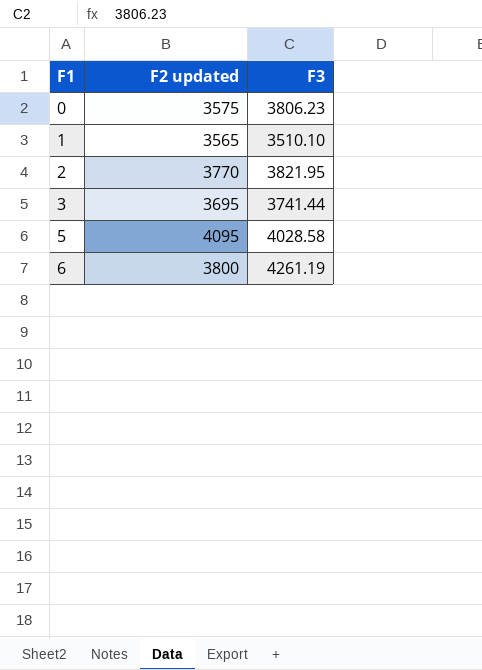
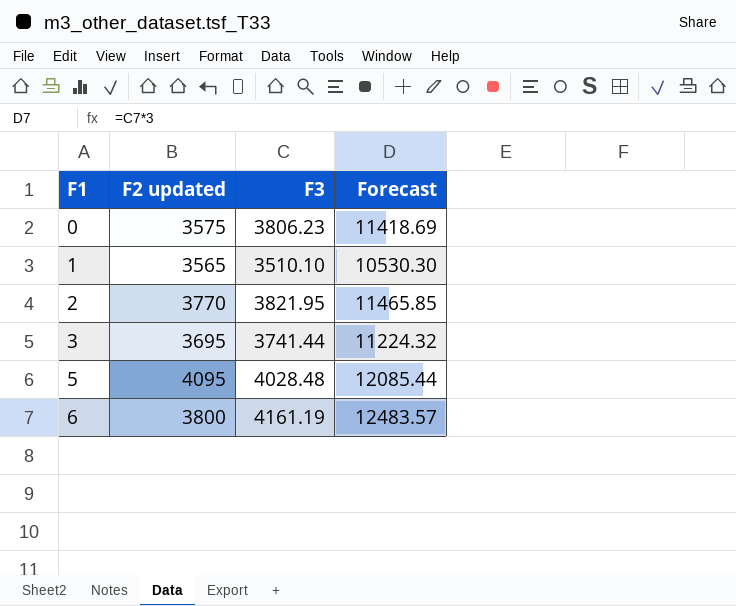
column Forecast | formula: none -> [F3] * 3
5 | F3: 4028.58 -> 4028.48
6 | F3: 4261.19 -> 4161.19

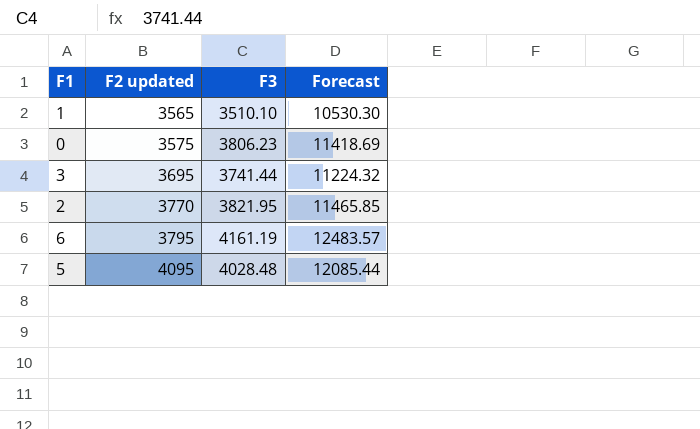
row order: F1 ascending -> F2 updated ascending
6 | F2 updated: 3800 -> 3795

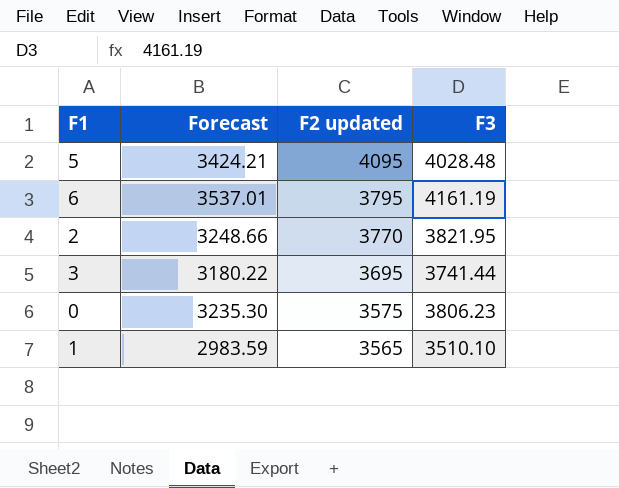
row order: F2 updated ascending -> F2 updated descending
column Forecast | formula: [F3] * 3 -> [F3] * 0.85
column Forecast | position: 4 -> 2

